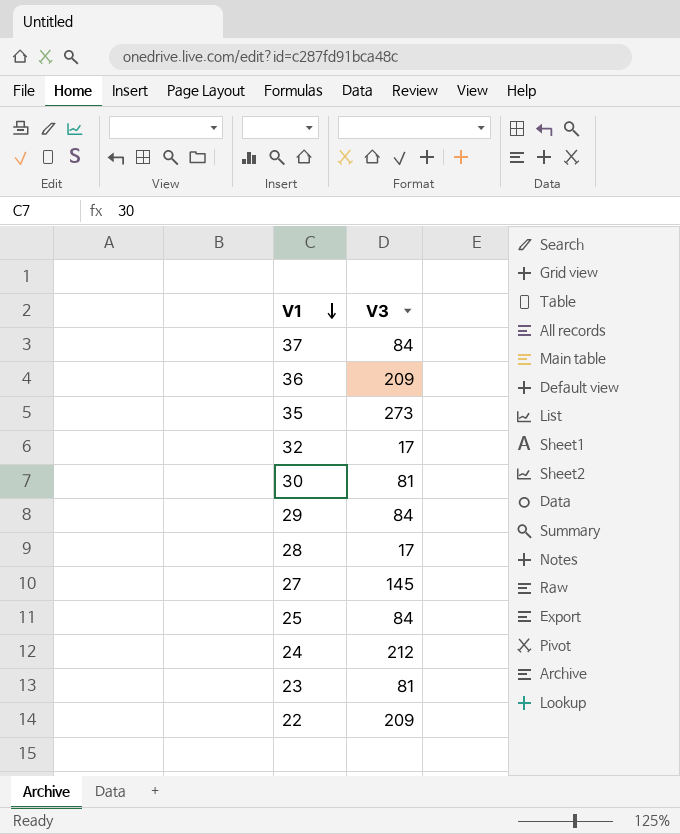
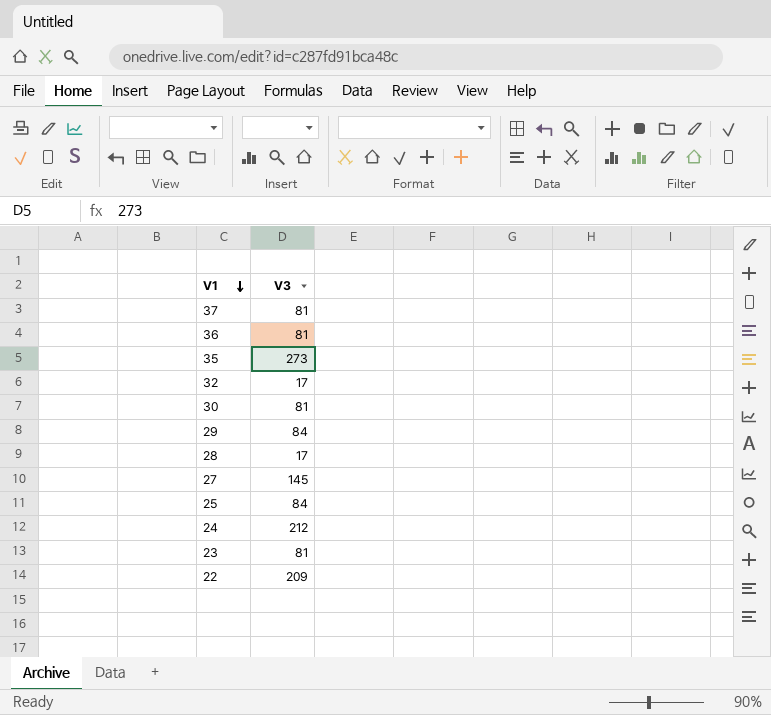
37 | V3: 84 -> 81
36 | V3: 209 -> 81

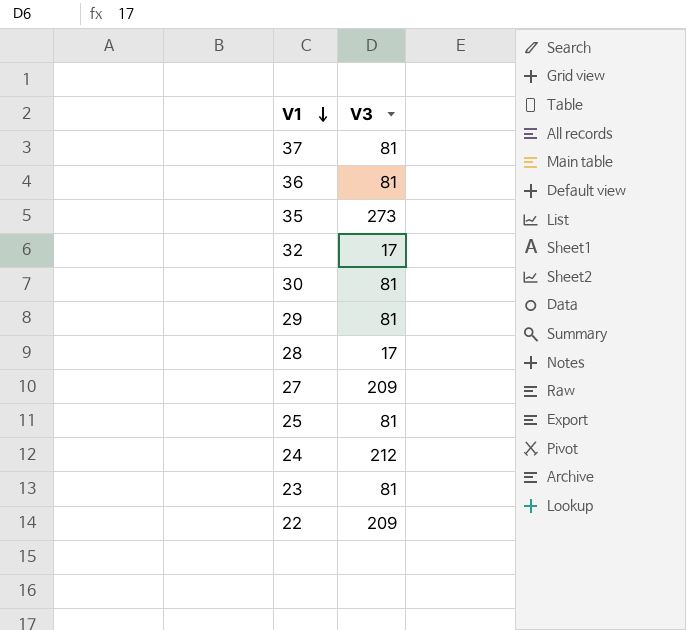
29 | V3: 84 -> 81
27 | V3: 145 -> 209
25 | V3: 84 -> 81

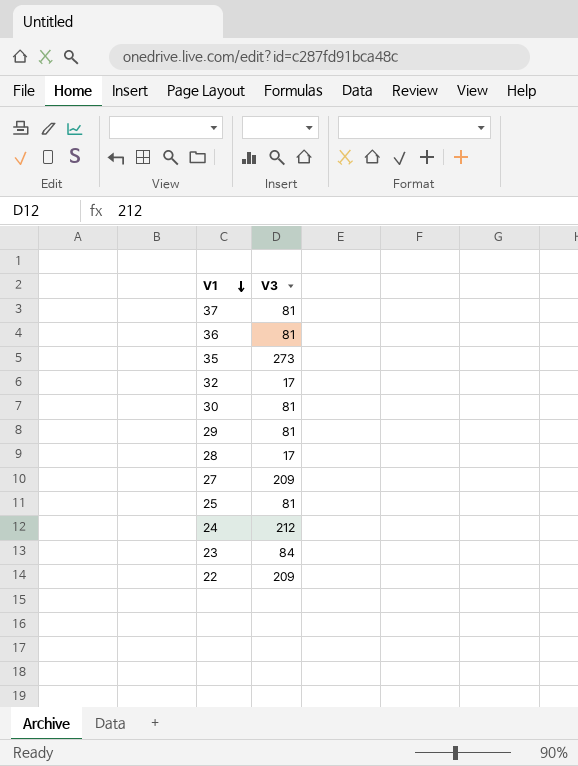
23 | V3: 81 -> 84

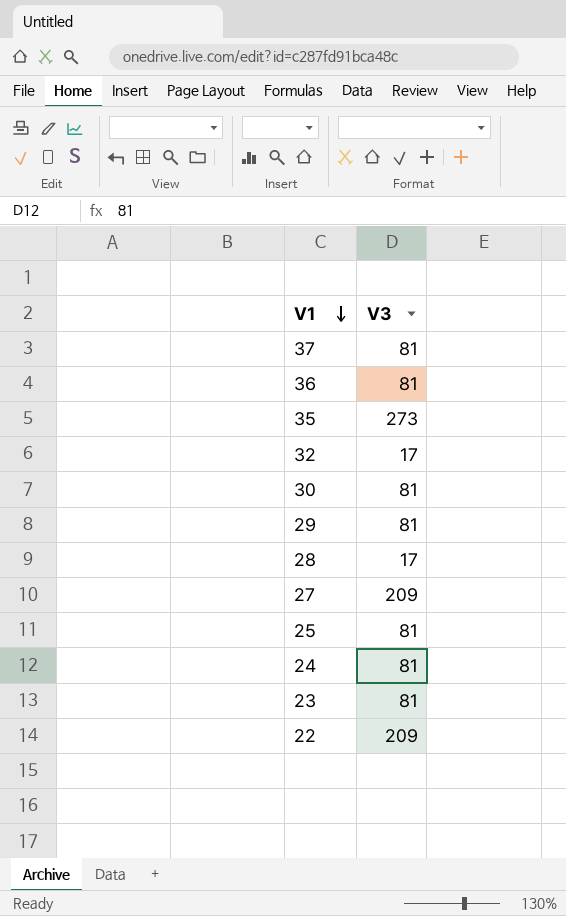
24 | V3: 212 -> 81
23 | V3: 84 -> 81

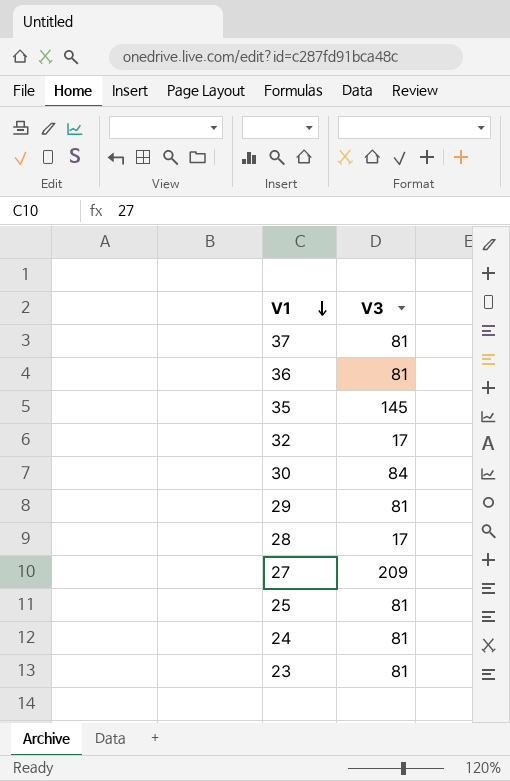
row 22: 209 -> none
35 | V3: 273 -> 145
30 | V3: 81 -> 84

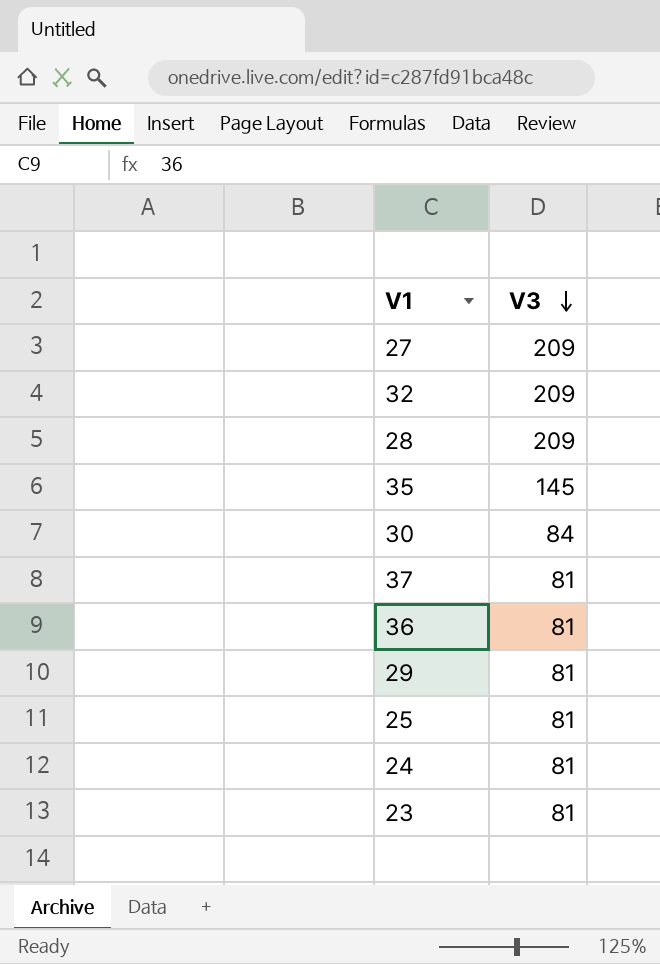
row order: V1 descending -> V3 descending
32 | V3: 17 -> 209
28 | V3: 17 -> 209

